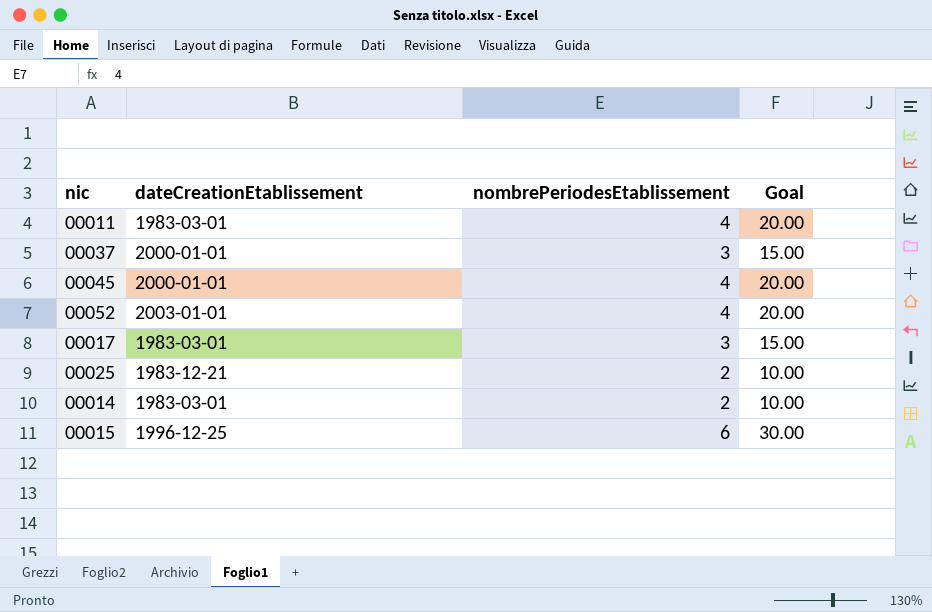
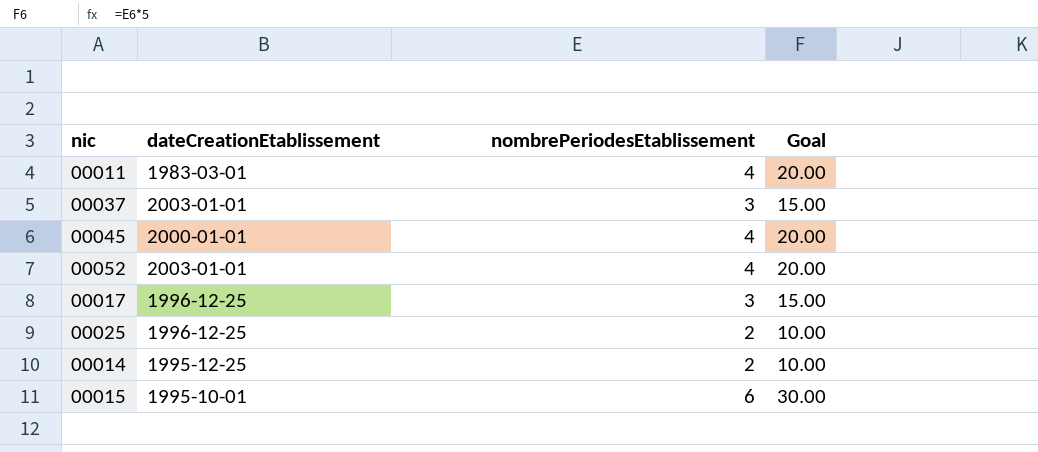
00037 | dateCreationEtablissement: 2000-01-01 -> 2003-01-01
00017 | dateCreationEtablissement: 1983-03-01 -> 1996-12-25
00025 | dateCreationEtablissement: 1983-12-21 -> 1996-12-25
00014 | dateCreationEtablissement: 1983-03-01 -> 1995-12-25
00015 | dateCreationEtablissement: 1996-12-25 -> 1995-10-01

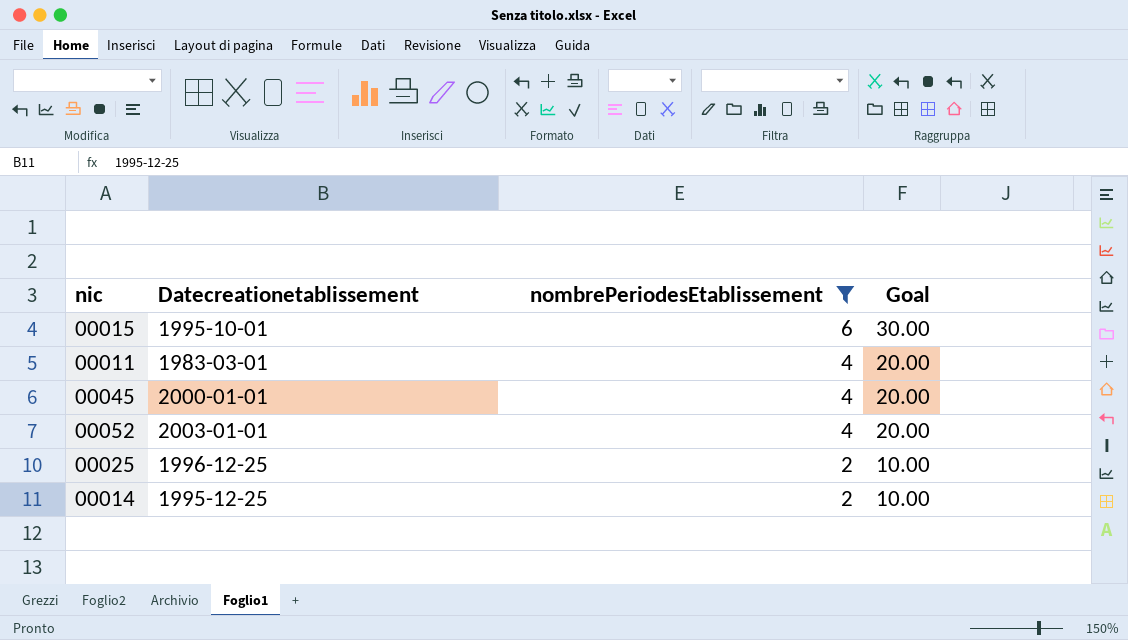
filter: none -> nombrePeriodesEtablissement != 3
row order: none -> nombrePeriodesEtablissement descending
column name: dateCreationEtablissement -> Datecreationetablissement

